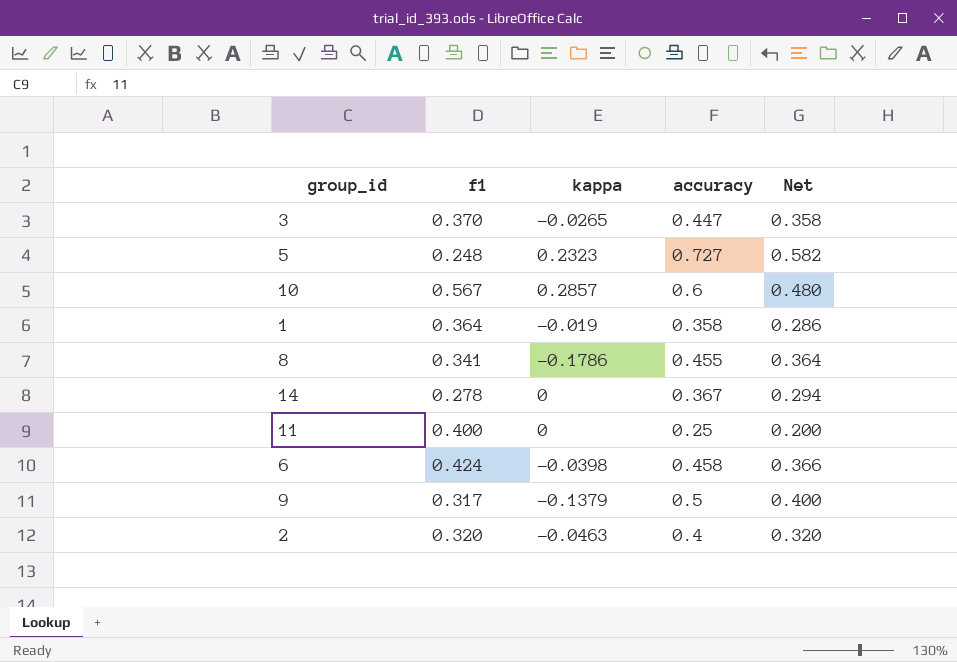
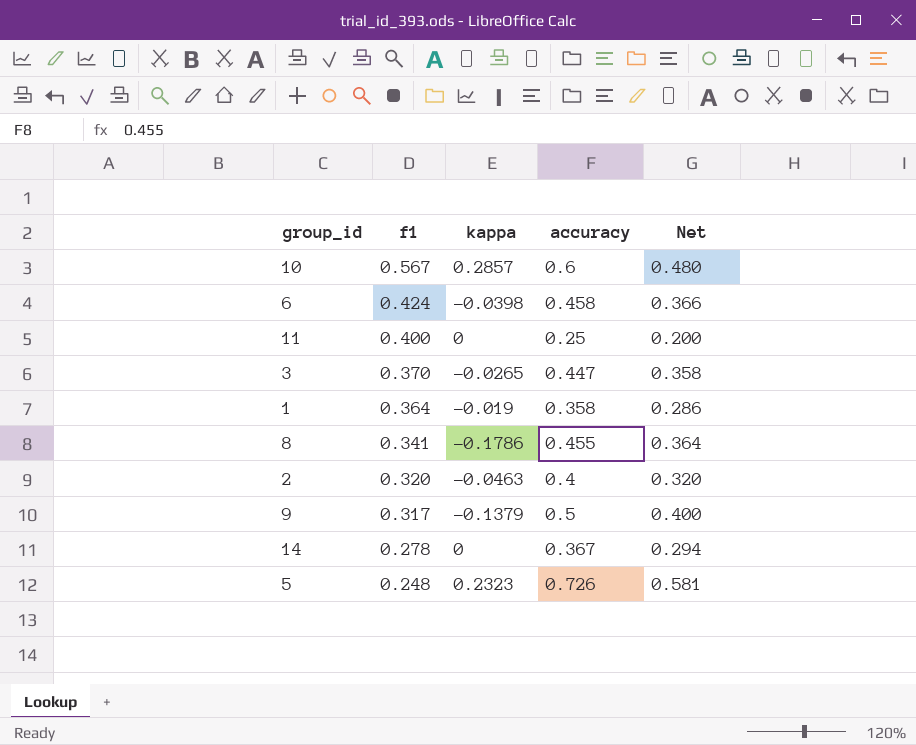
row order: none -> f1 descending
5 | accuracy: 0.727 -> 0.726
5 | Net: 0.582 -> 0.581

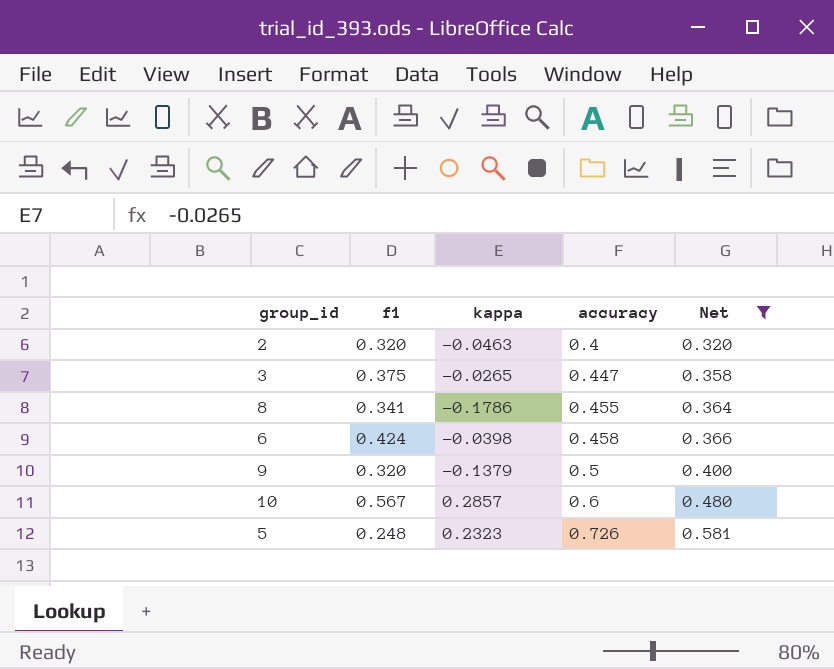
filter: none -> Net >= 0.320
row order: f1 descending -> accuracy ascending
3 | f1: 0.370 -> 0.375
9 | f1: 0.317 -> 0.320

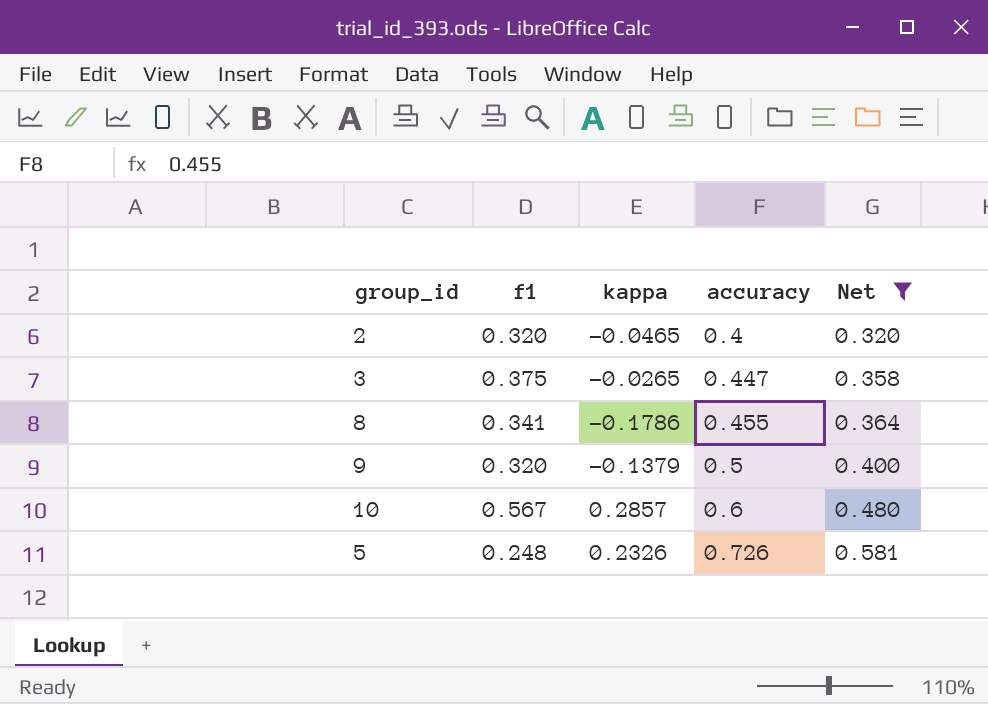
row 6: 0.424 | -0.0398 | 0.458 | 0.366 -> none
2 | kappa: -0.0463 -> -0.0465
5 | kappa: 0.2323 -> 0.2326

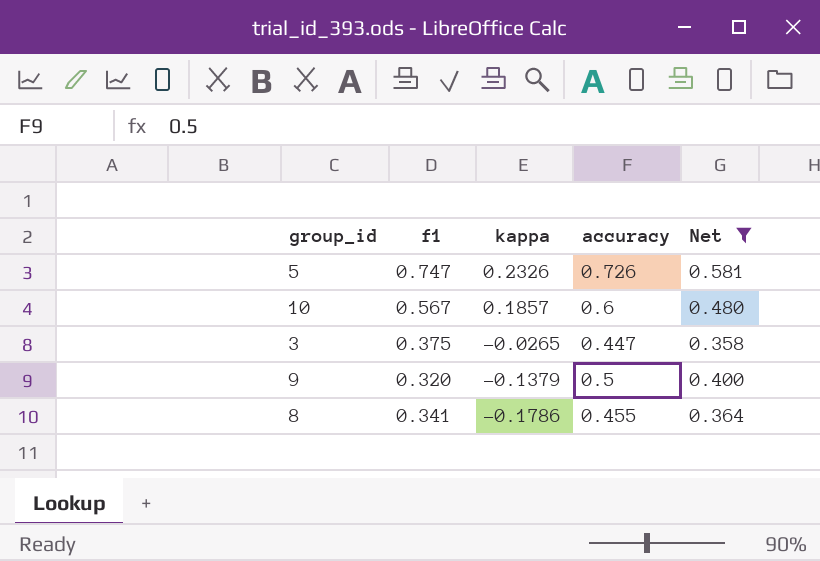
row order: accuracy ascending -> kappa descending
row 2: 0.320 | -0.0465 | 0.4 | 0.320 -> none
5 | f1: 0.248 -> 0.747
10 | kappa: 0.2857 -> 0.1857

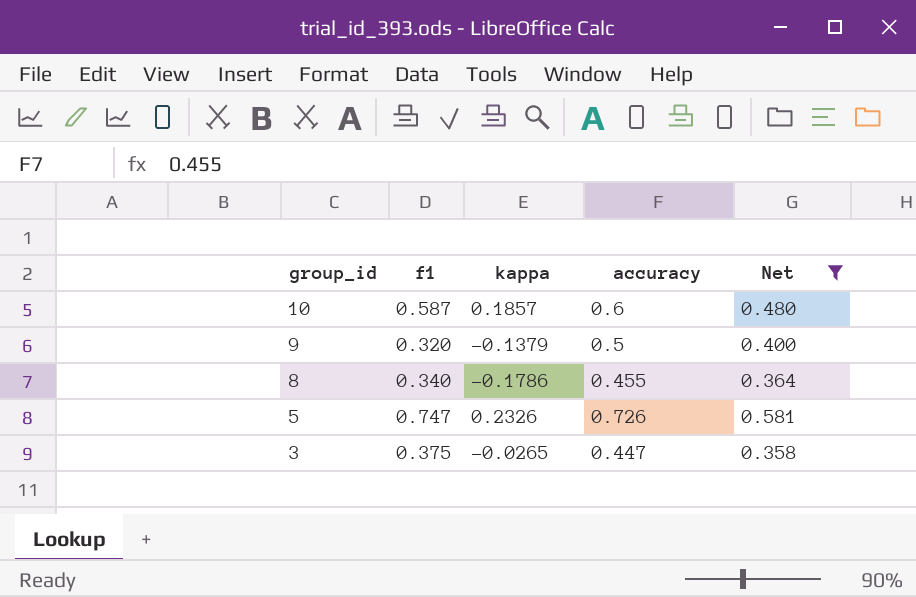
row order: kappa descending -> group_id descending
10 | f1: 0.567 -> 0.587
8 | f1: 0.341 -> 0.340

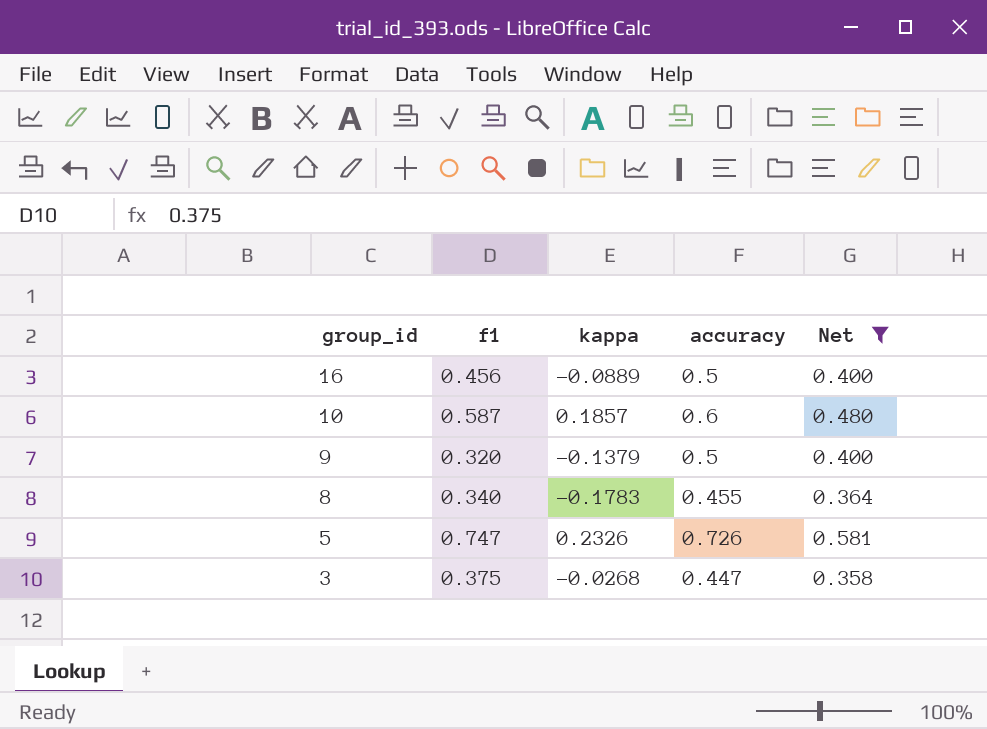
row 16: none -> 0.456 | -0.0889 | 0.5 | 0.400
8 | kappa: -0.1786 -> -0.1783
3 | kappa: -0.0265 -> -0.0268

